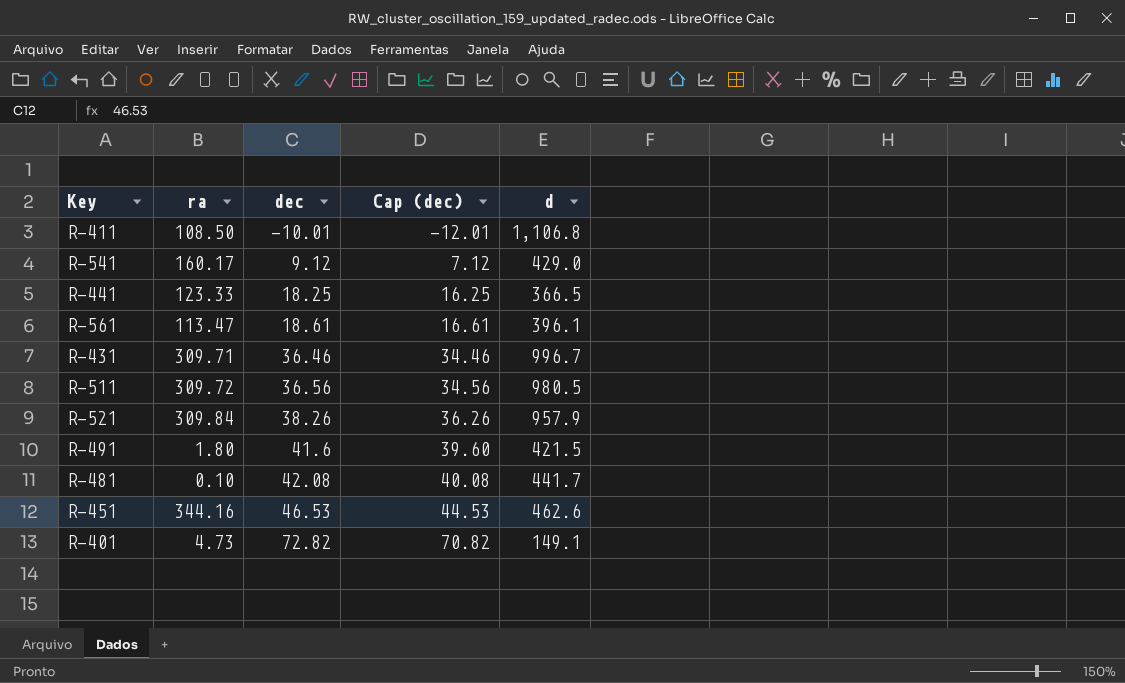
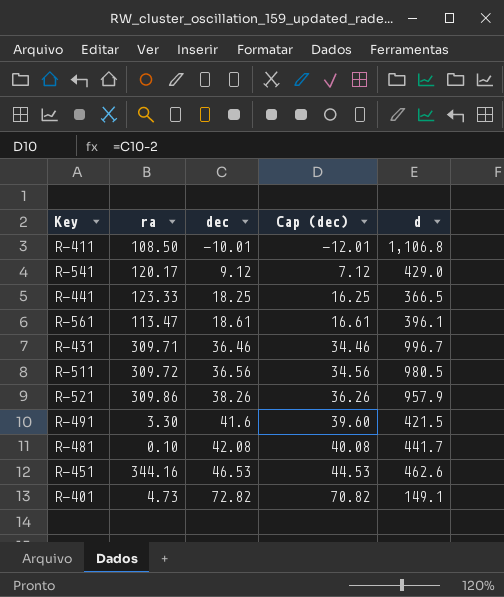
R-541 | ra: 160.17 -> 120.17
R-521 | ra: 309.84 -> 309.86
R-491 | ra: 1.80 -> 3.30

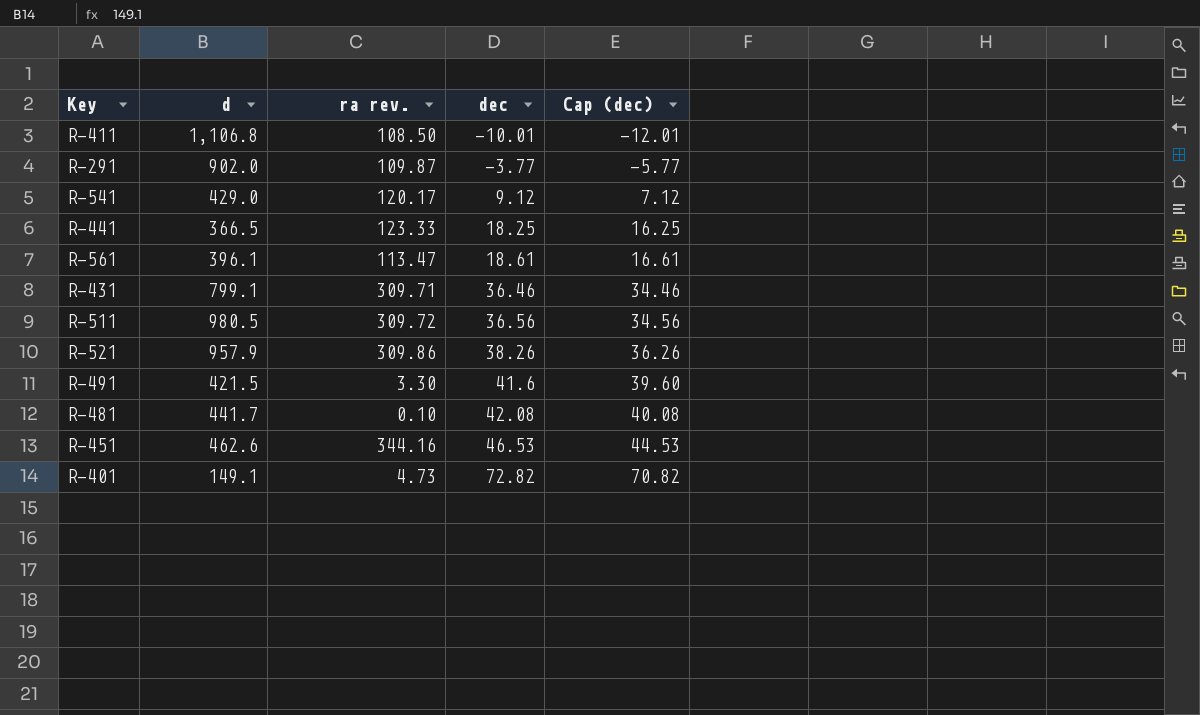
column d | position: 5 -> 2
column name: ra -> ra rev.
row R-291: none -> 902.0 | 109.87 | -3.77 | -5.77
R-431 | d: 996.7 -> 799.1

